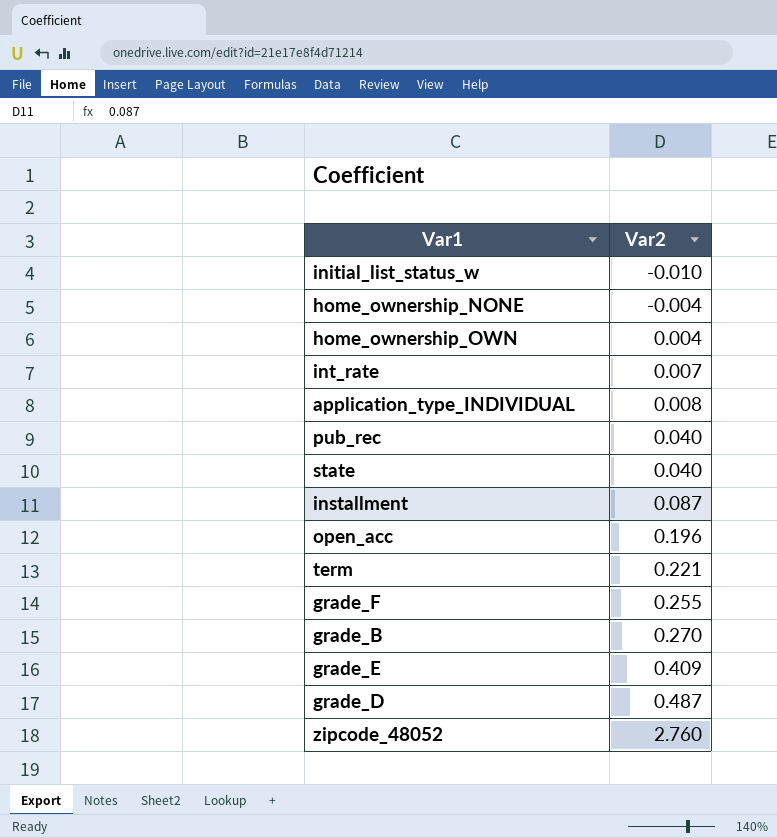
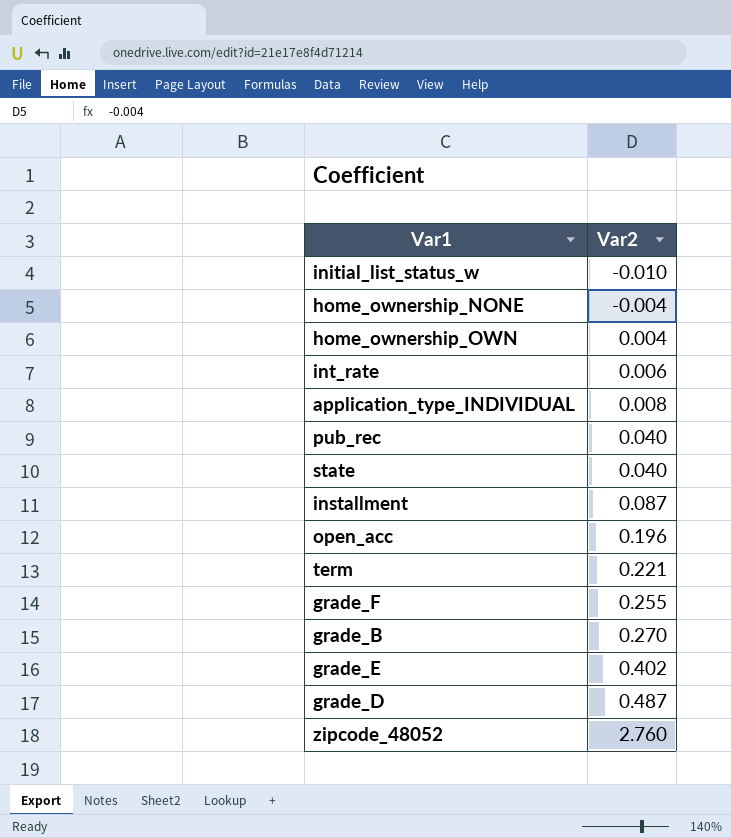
int_rate | Var2: 0.007 -> 0.006
grade_E | Var2: 0.409 -> 0.402

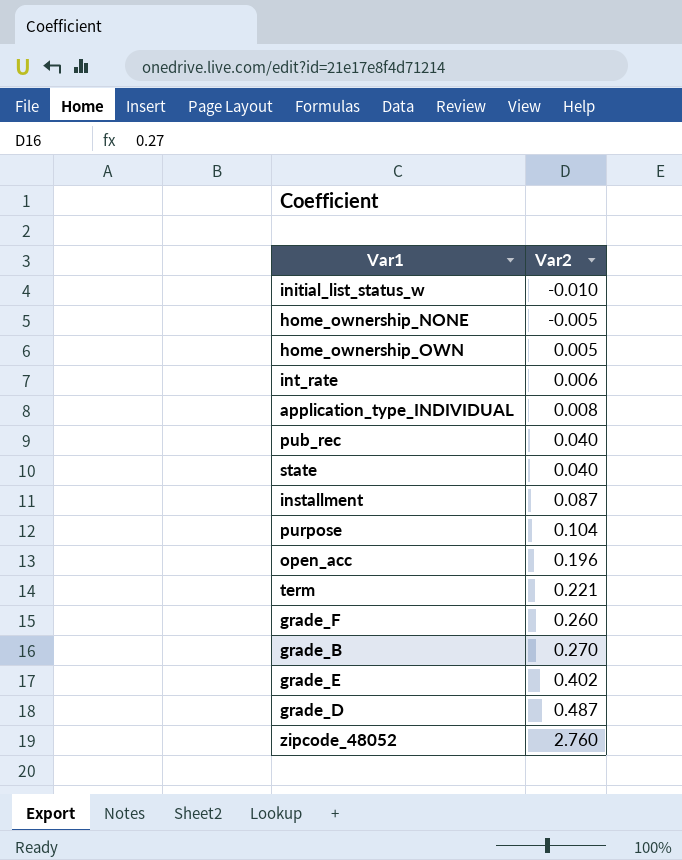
home_ownership_NONE | Var2: -0.004 -> -0.005
home_ownership_OWN | Var2: 0.004 -> 0.005
row purpose: none -> 0.104
grade_F | Var2: 0.255 -> 0.260

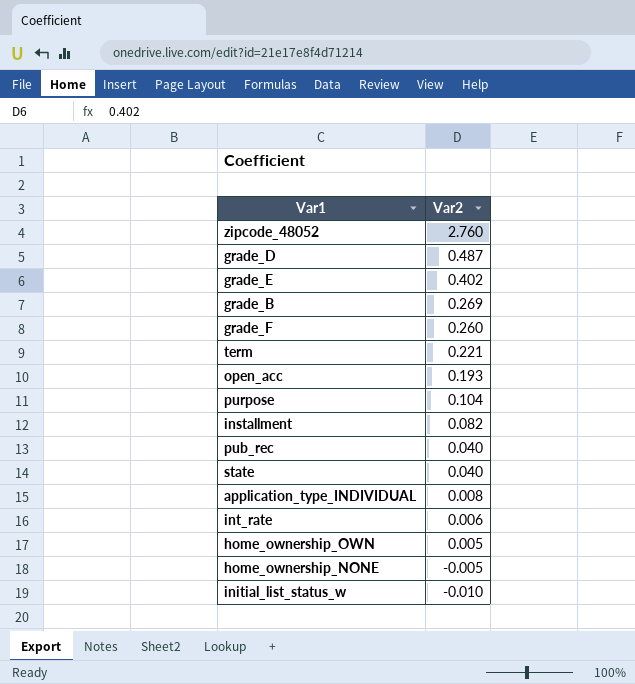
row order: Var2 ascending -> Var2 descending
grade_B | Var2: 0.270 -> 0.269
open_acc | Var2: 0.196 -> 0.193
installment | Var2: 0.087 -> 0.082

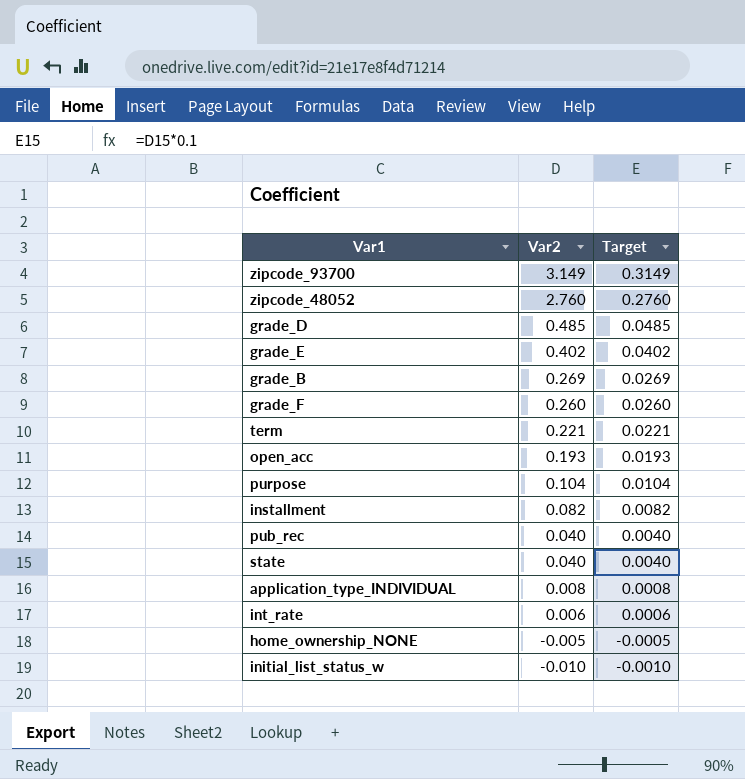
column Target | formula: none -> [Var2] * 0.1
row home_ownership_OWN: 0.005 -> none
row zipcode_93700: none -> 3.149 | 0.3149
grade_D | Var2: 0.487 -> 0.485

